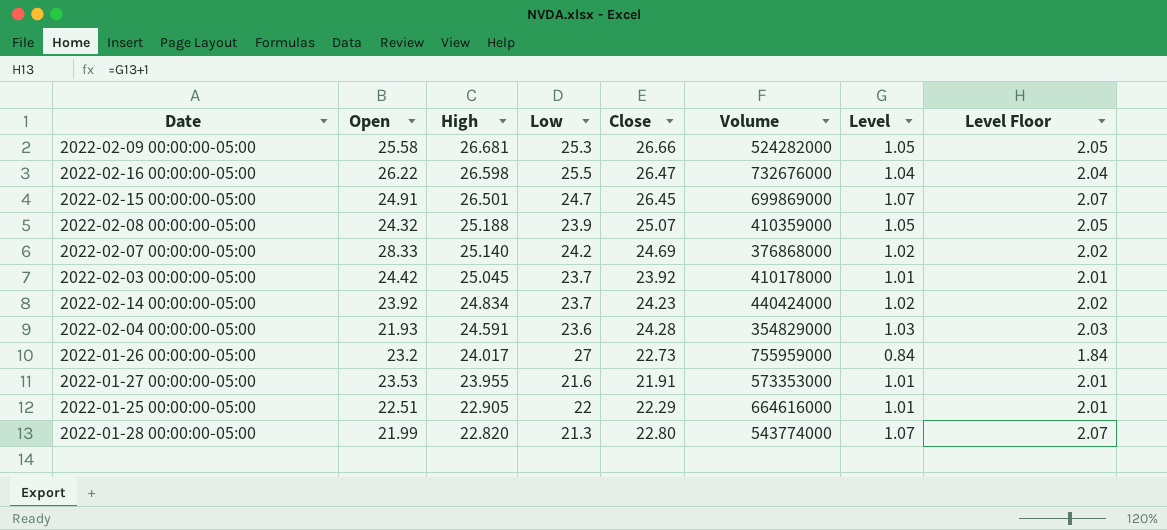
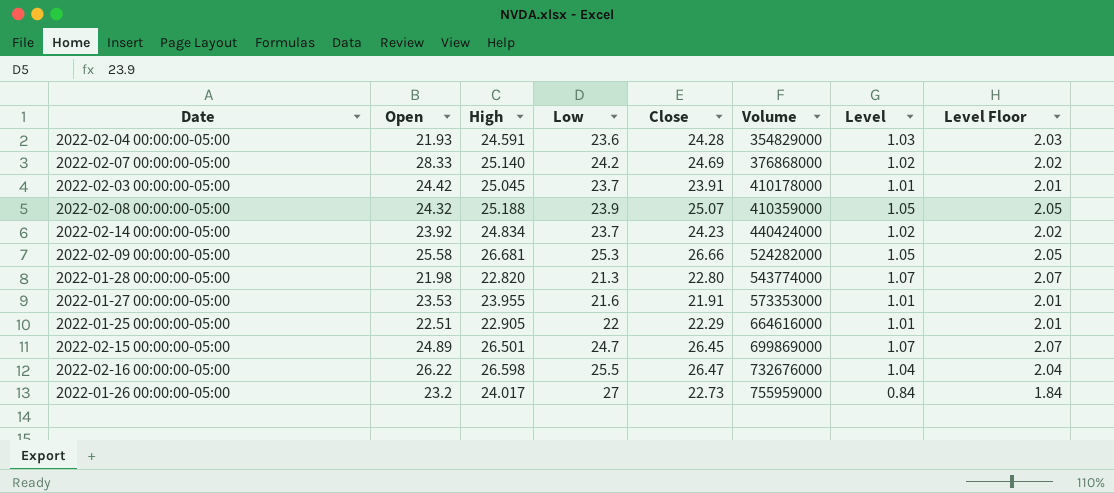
row order: High descending -> Volume ascending
2022-02-03 00:00:00-05:00 | Close: 23.92 -> 23.91
2022-01-28 00:00:00-05:00 | Open: 21.99 -> 21.98
2022-02-15 00:00:00-05:00 | Open: 24.91 -> 24.89

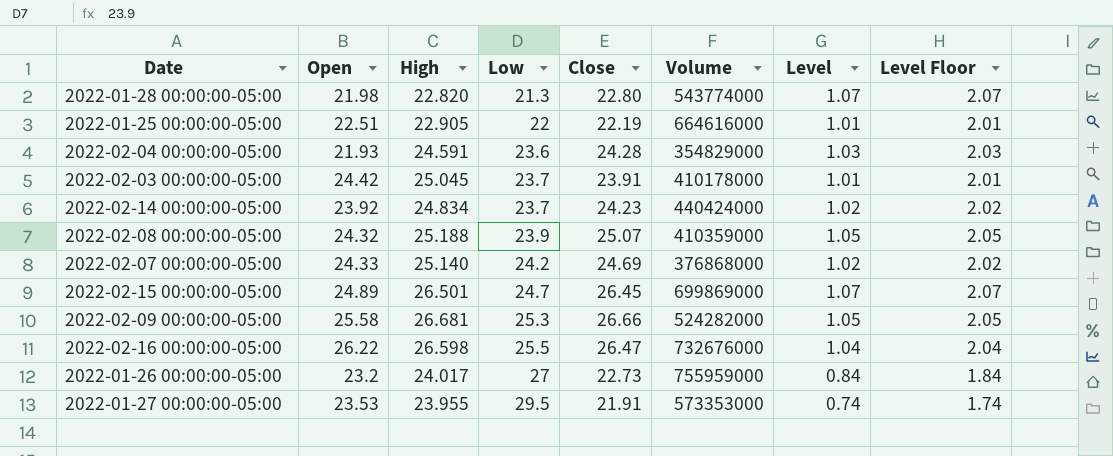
row order: Volume ascending -> Low ascending
2022-01-25 00:00:00-05:00 | Close: 22.29 -> 22.19
2022-02-07 00:00:00-05:00 | Open: 28.33 -> 24.33
2022-01-27 00:00:00-05:00 | Low: 21.6 -> 29.5
2022-01-27 00:00:00-05:00 | Level: 1.01 -> 0.74
2022-01-27 00:00:00-05:00 | Level Floor: 2.01 -> 1.74

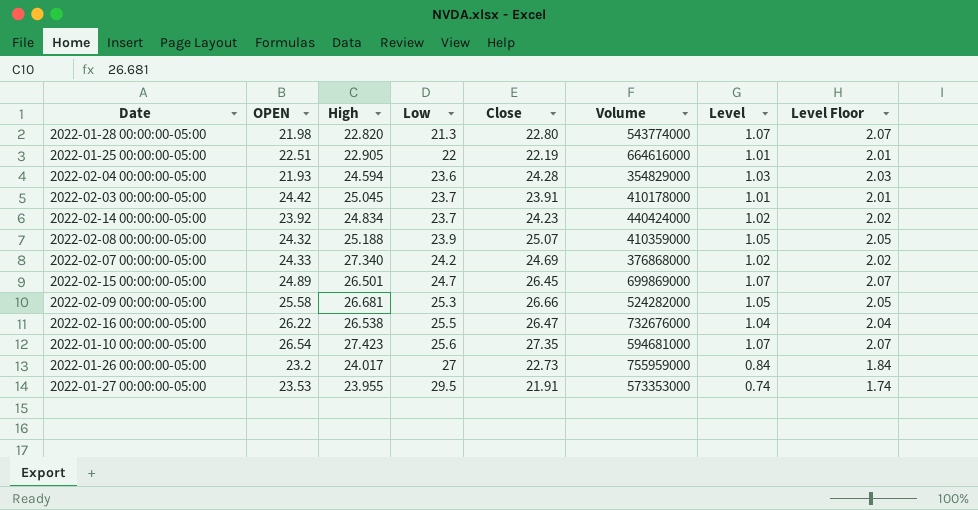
column name: Open -> OPEN
2022-02-04 00:00:00-05:00 | High: 24.591 -> 24.594
2022-02-07 00:00:00-05:00 | High: 25.140 -> 27.340
2022-02-16 00:00:00-05:00 | High: 26.598 -> 26.538
row 2022-01-10 00:00:00-05:00: none -> 26.54 | 27.423 | 25.6 | 27.35 | 594681000 | 1.07 | 2.07

